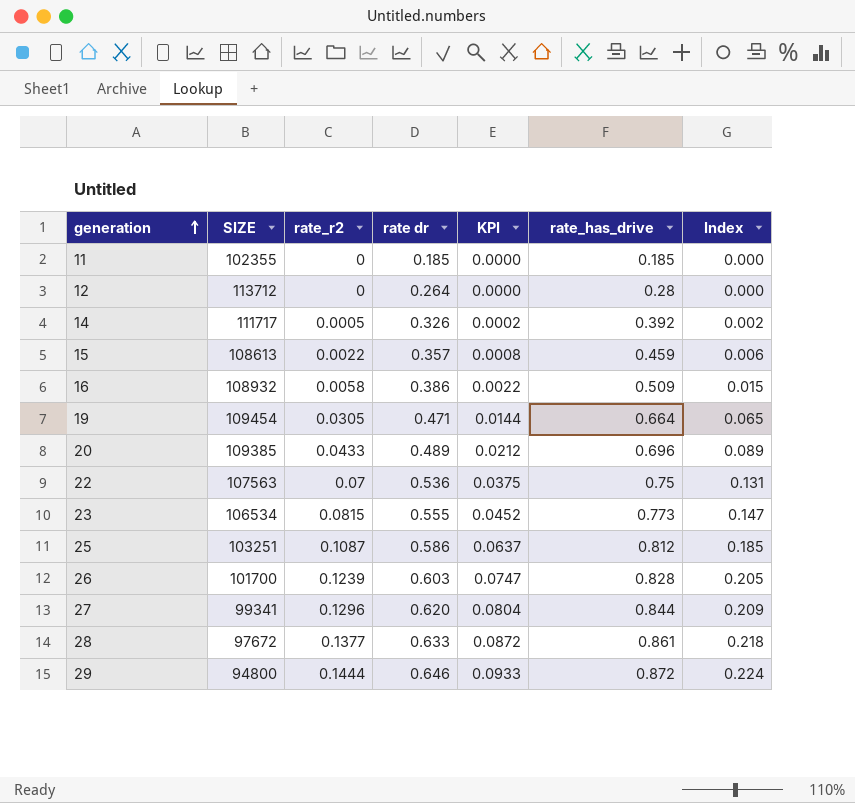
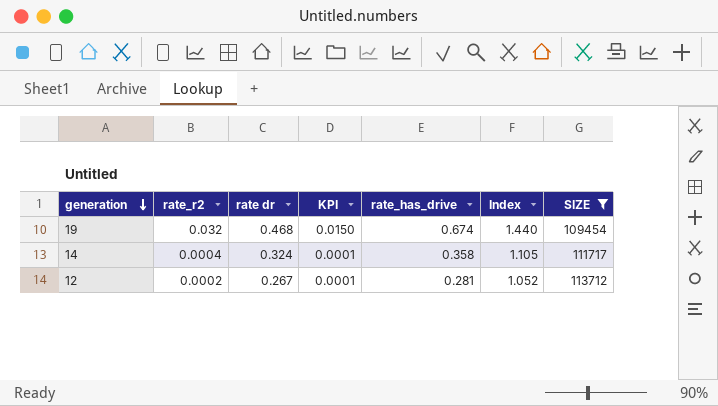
filter: none -> SIZE >= 109454
row order: generation ascending -> generation descending
column Index | formula: [rate_r2] / [rate dr] -> [rate_has_drive] / [rate dr]
column SIZE | position: 2 -> 7
19 | rate_r2: 0.0305 -> 0.032
19 | rate dr: 0.471 -> 0.468
19 | KPI: 0.0144 -> 0.0150
19 | rate_has_drive: 0.664 -> 0.674
14 | rate_r2: 0.0005 -> 0.0004
14 | rate dr: 0.326 -> 0.324
14 | KPI: 0.0002 -> 0.0001
14 | rate_has_drive: 0.392 -> 0.358
12 | rate_r2: 0 -> 0.0002
12 | rate dr: 0.264 -> 0.267
12 | KPI: 0.0000 -> 0.0001
12 | rate_has_drive: 0.28 -> 0.281

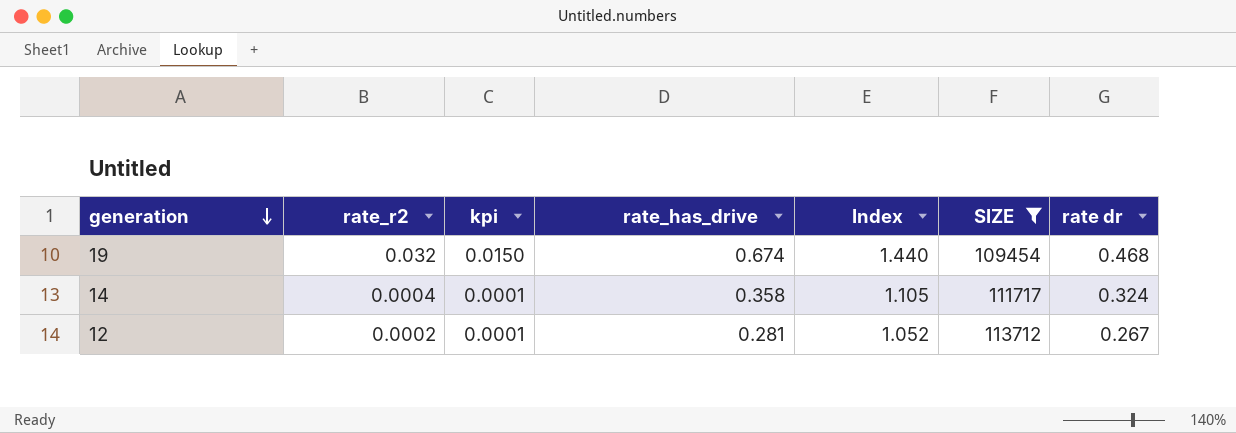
column name: KPI -> kpi
column rate dr | position: 3 -> 7

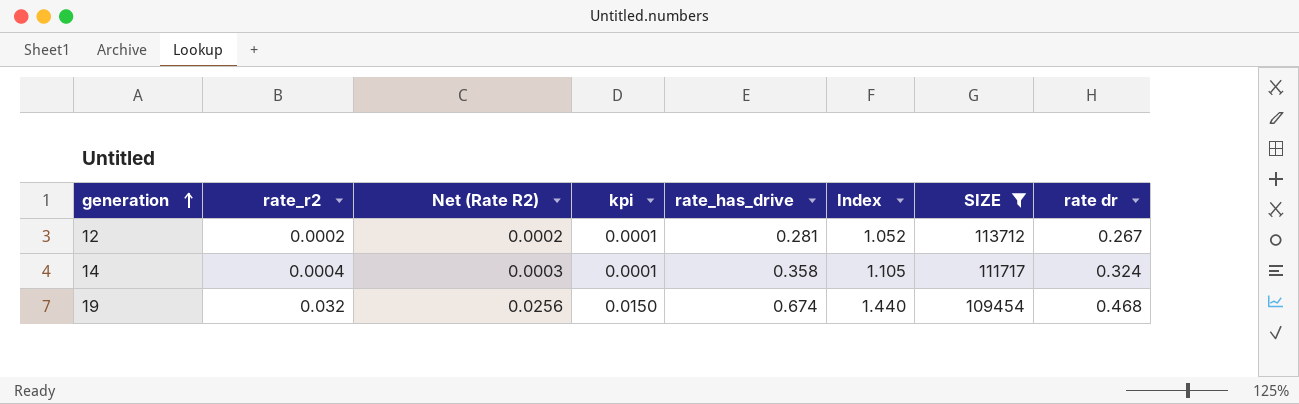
row order: generation descending -> generation ascending
column Net (Rate R2) | formula: none -> [rate_r2] * 0.8

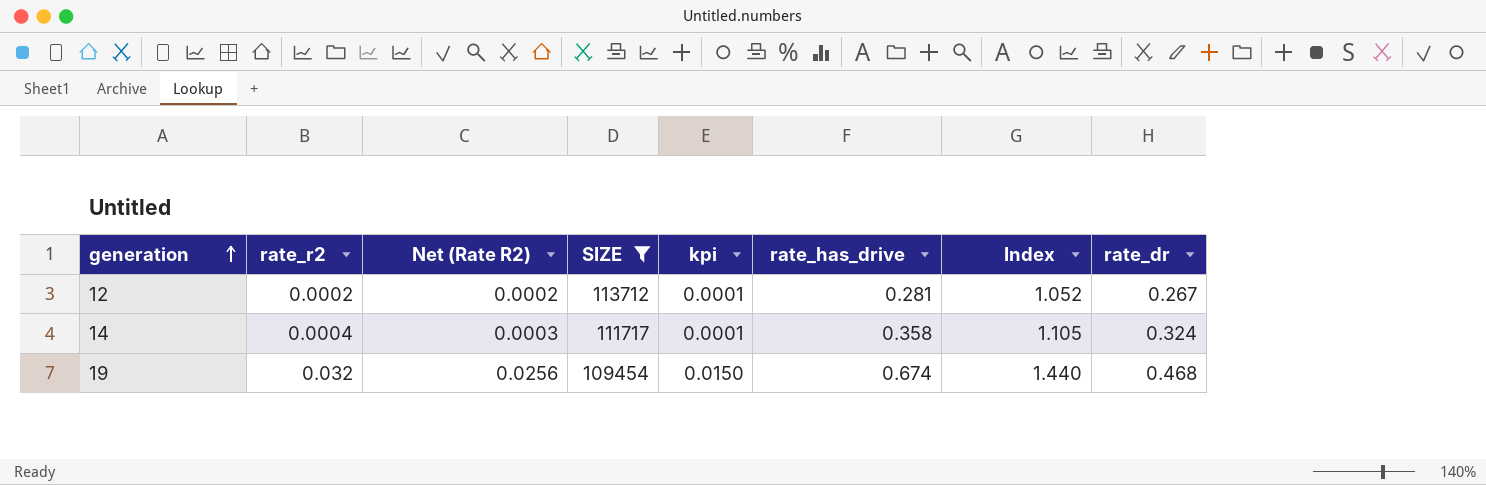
column SIZE | position: 7 -> 4
column name: rate dr -> rate_dr

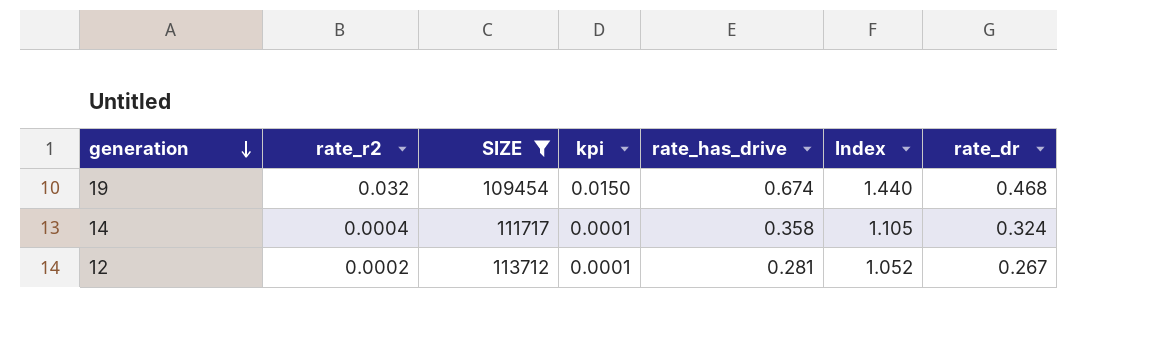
row order: generation ascending -> generation descending
column Net (Rate R2) | formula: [rate_r2] * 0.8 -> none

